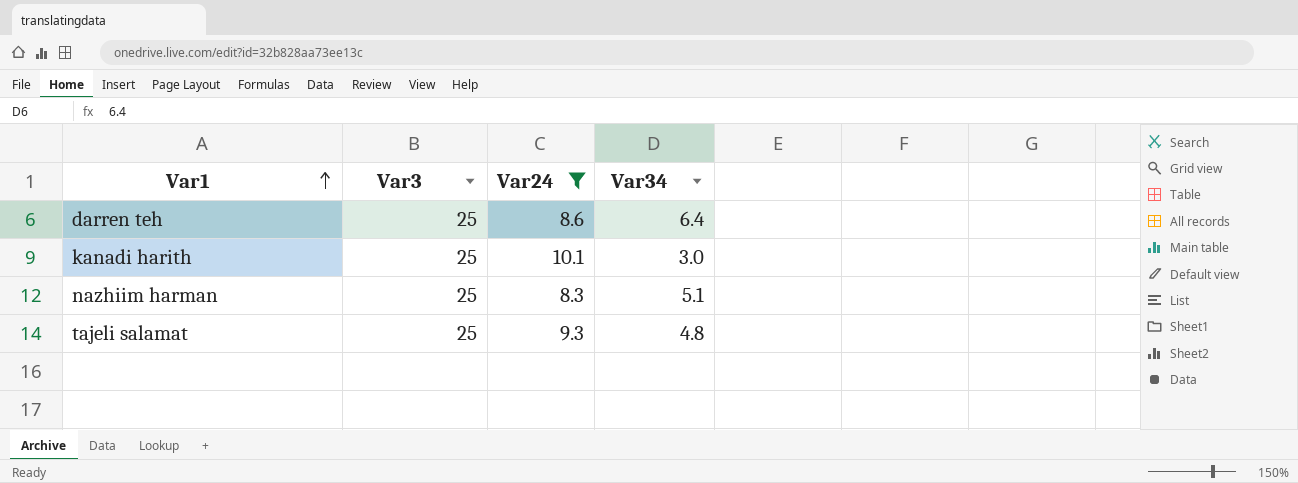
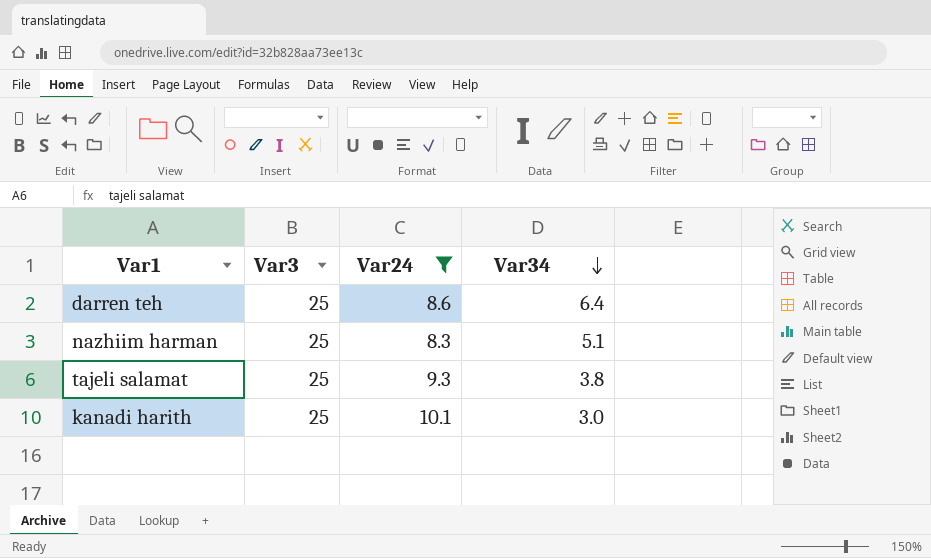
row order: Var1 ascending -> Var34 descending
tajeli salamat | Var34: 4.8 -> 3.8

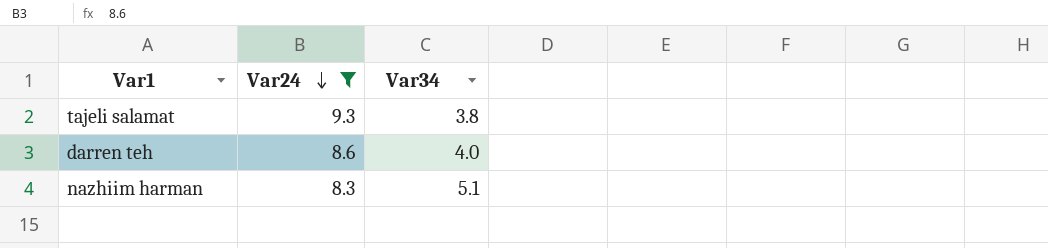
row order: Var34 descending -> Var24 descending
column Var3 | position: 2 -> none
row kanadi harith: 25 | 10.1 | 3.0 -> none
darren teh | Var34: 6.4 -> 4.0

